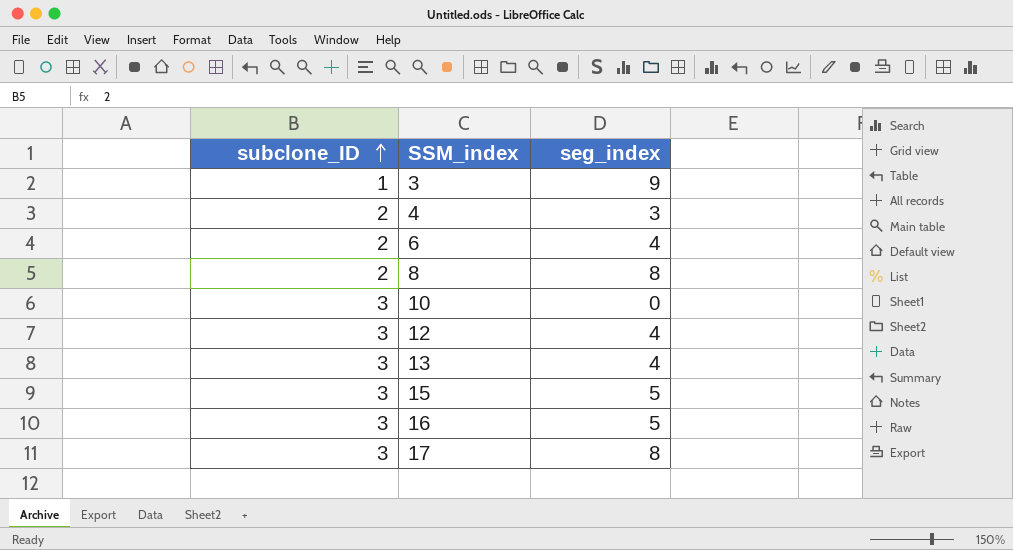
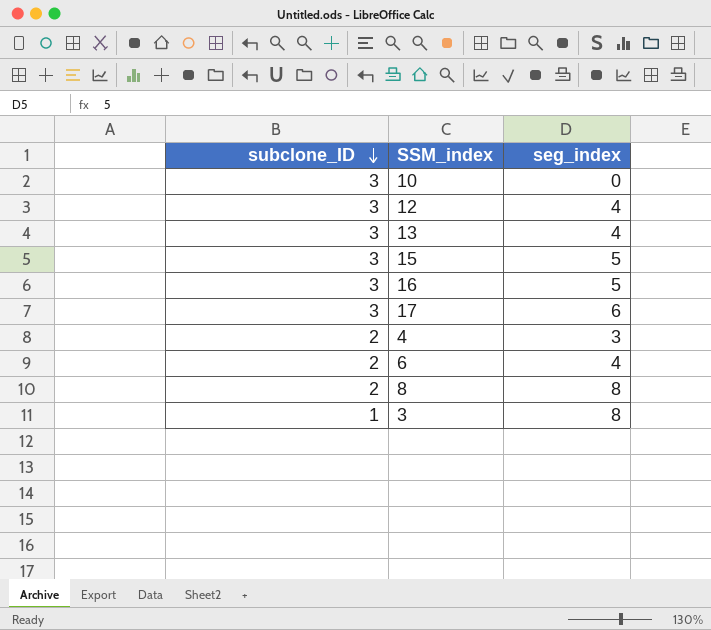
row order: subclone_ID ascending -> subclone_ID descending
17 | seg_index: 8 -> 6
3 | seg_index: 9 -> 8

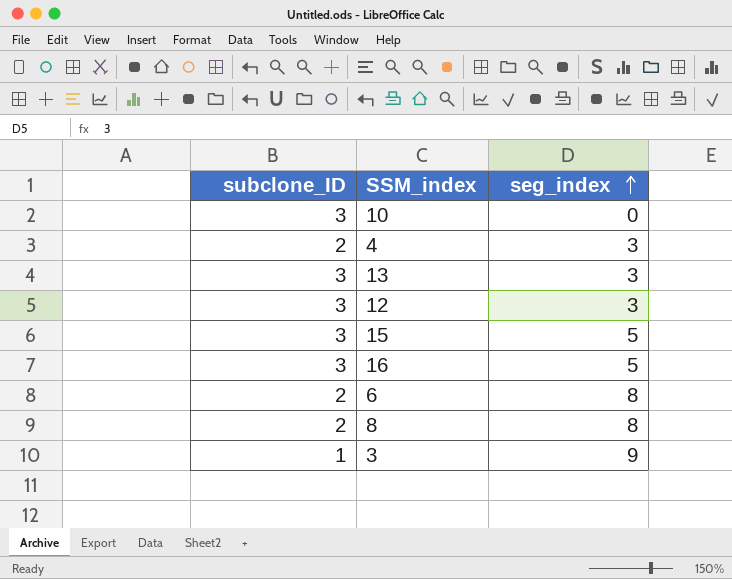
row order: subclone_ID descending -> seg_index ascending
row 17: 3 | 6 -> none
13 | seg_index: 4 -> 3
12 | seg_index: 4 -> 3
6 | seg_index: 4 -> 8
3 | seg_index: 8 -> 9

